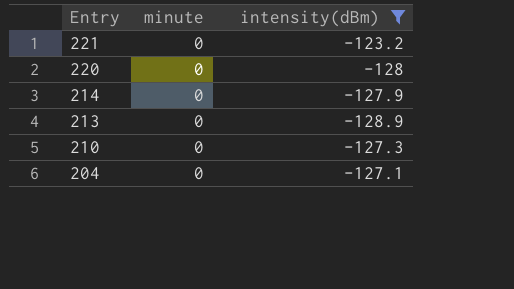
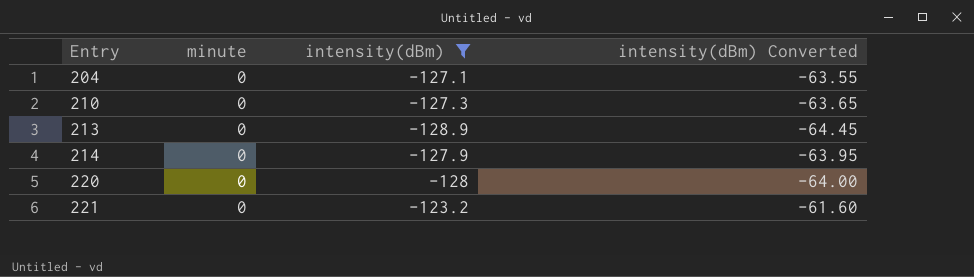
row order: Entry descending -> Entry ascending
column intensity(dBm) Converted | formula: none -> [intensity(dBm)] * 0.5

